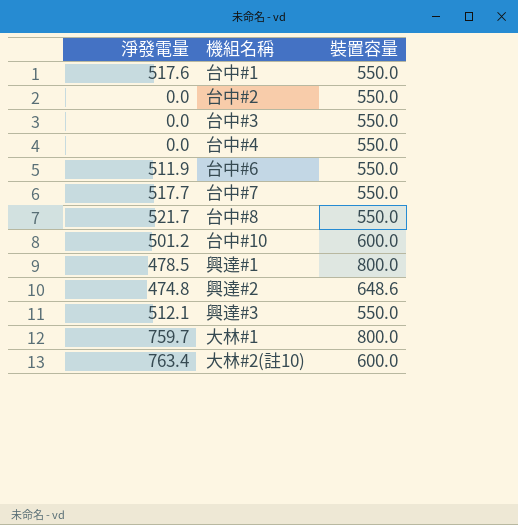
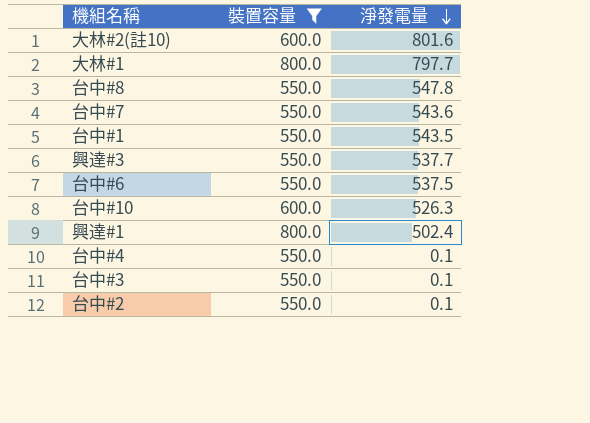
filter: none -> 裝置容量 != 648.6
row order: none -> 淨發電量 descending
column 淨發電量 | position: 1 -> 3
大林#2(註10) | 淨發電量: 763.4 -> 801.6
大林#1 | 淨發電量: 759.7 -> 797.7
台中#8 | 淨發電量: 521.7 -> 547.8
台中#7 | 淨發電量: 517.7 -> 543.6
台中#1 | 淨發電量: 517.6 -> 543.5
興達#3 | 淨發電量: 512.1 -> 537.7
台中#6 | 淨發電量: 511.9 -> 537.5
台中#10 | 淨發電量: 501.2 -> 526.3
興達#1 | 淨發電量: 478.5 -> 502.4
台中#4 | 淨發電量: 0.0 -> 0.1
台中#3 | 淨發電量: 0.0 -> 0.1
台中#2 | 淨發電量: 0.0 -> 0.1

